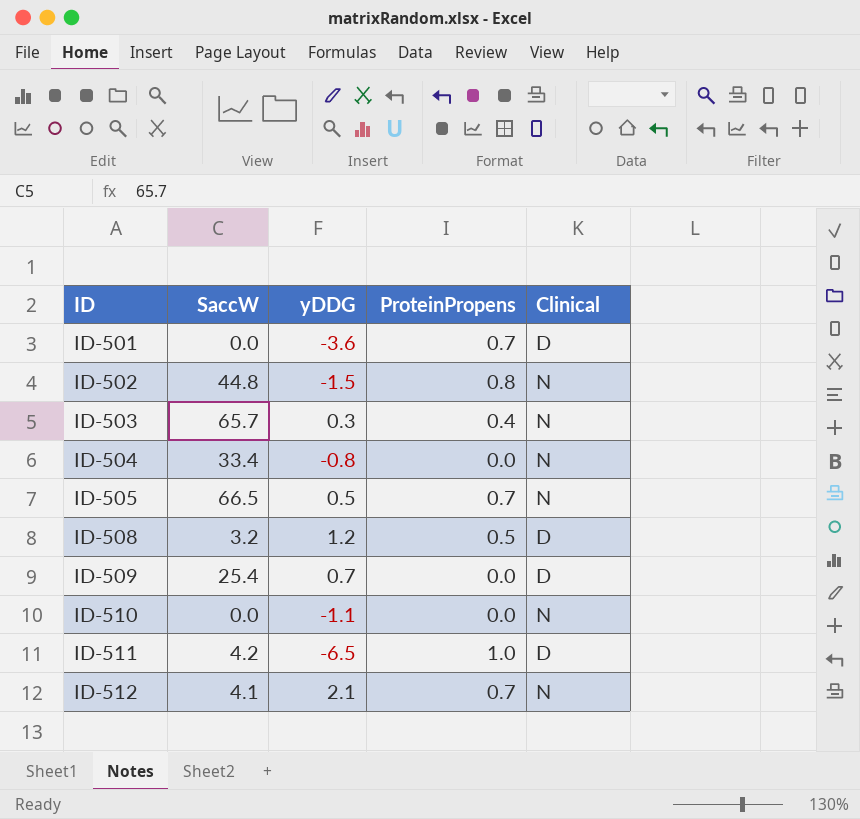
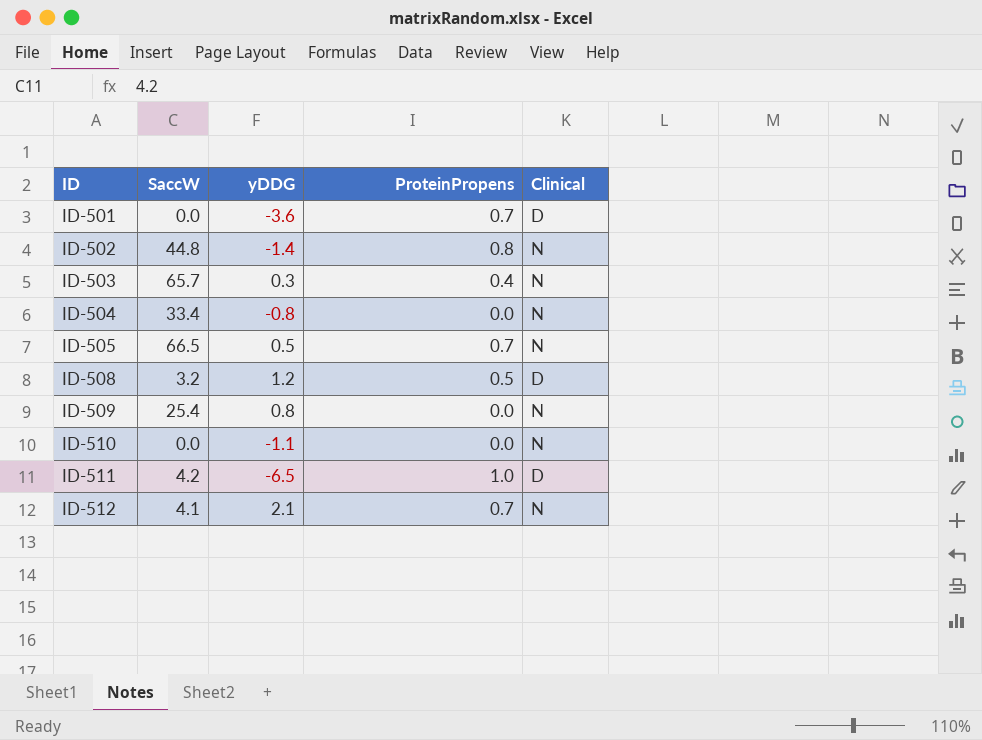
ID-502 | yDDG: -1.5 -> -1.4
ID-509 | yDDG: 0.7 -> 0.8
ID-509 | Clinical: D -> N

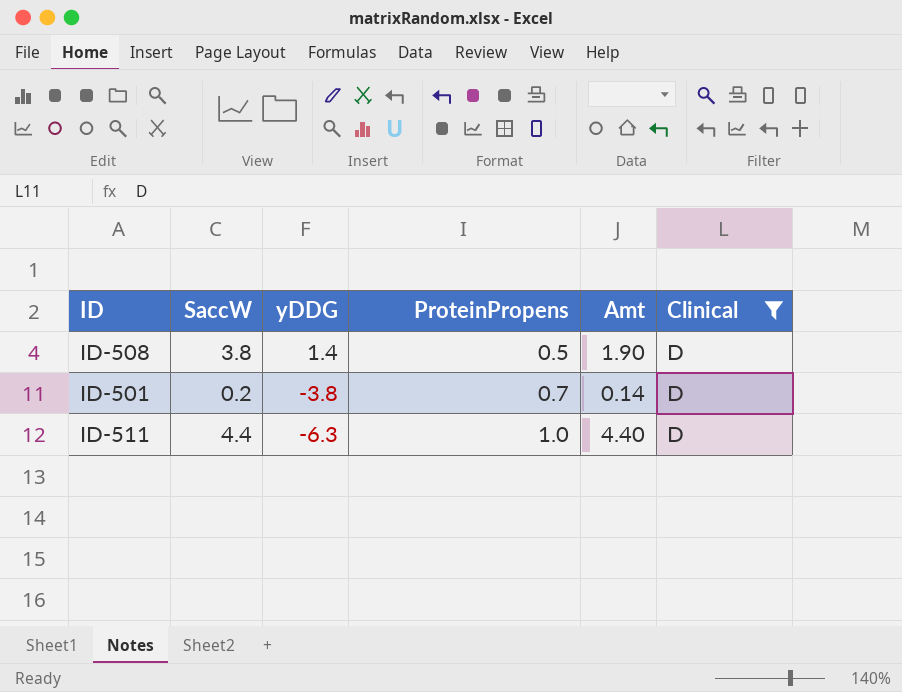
filter: none -> Clinical = D
row order: ID ascending -> yDDG descending
column Amt | formula: none -> [SaccW] * [ProteinPropens]
ID-508 | SaccW: 3.2 -> 3.8
ID-508 | yDDG: 1.2 -> 1.4
ID-501 | SaccW: 0.0 -> 0.2
ID-501 | yDDG: -3.6 -> -3.8
ID-511 | SaccW: 4.2 -> 4.4
ID-511 | yDDG: -6.5 -> -6.3

